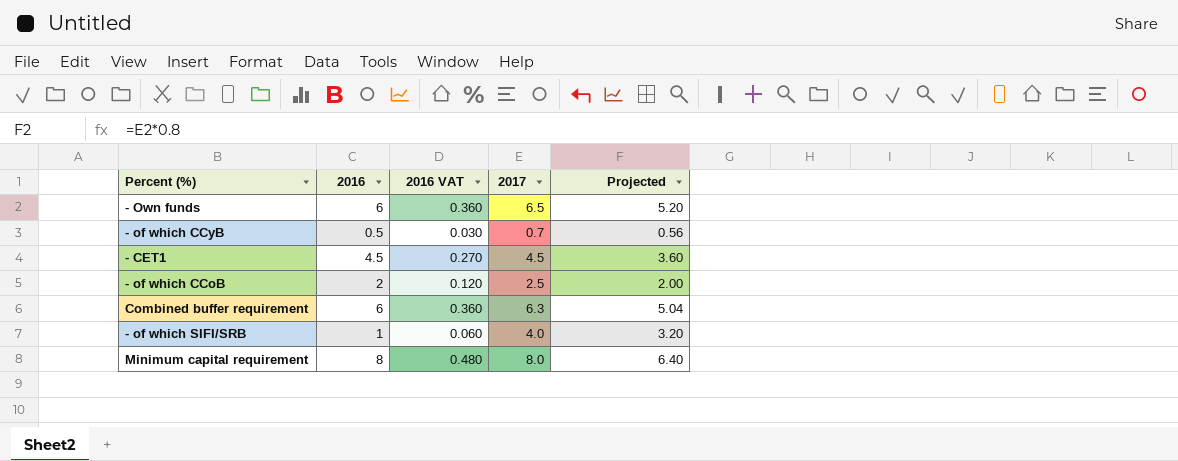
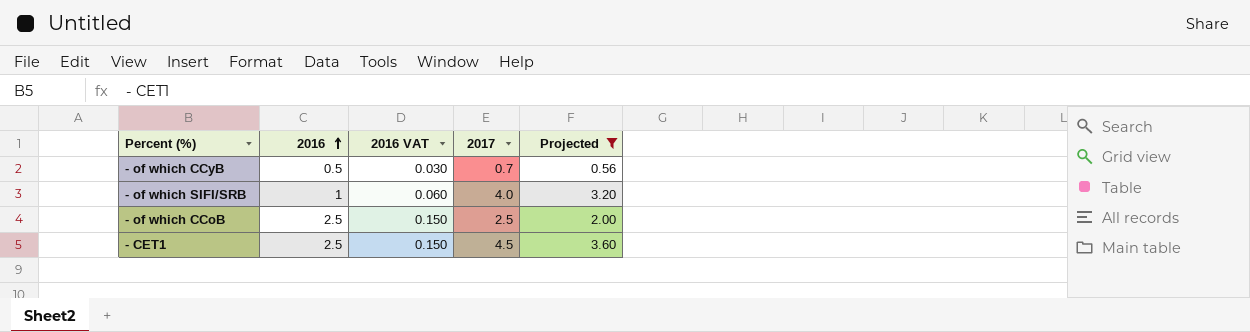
filter: none -> Projected <= 3.60
row order: none -> 2016 ascending
- of which CCoB | 2016: 2 -> 2.5
- of which CCoB | 2016 VAT: 0.120 -> 0.150
- CET1 | 2016: 4.5 -> 2.5
- CET1 | 2016 VAT: 0.270 -> 0.150

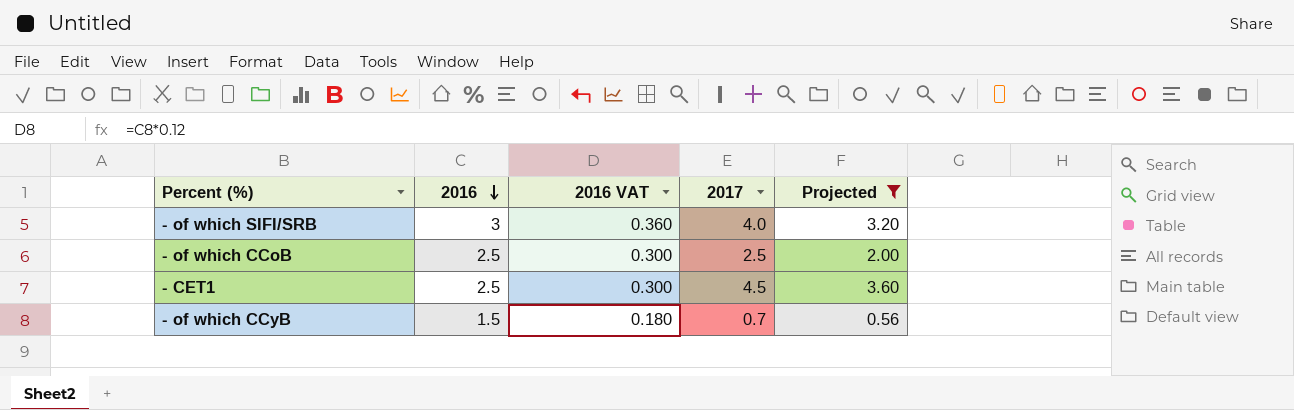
row order: 2016 ascending -> 2016 descending
column 2016 VAT | formula: [2016] * 0.06 -> [2016] * 0.12
- of which SIFI/SRB | 2016: 1 -> 3
- of which CCyB | 2016: 0.5 -> 1.5

